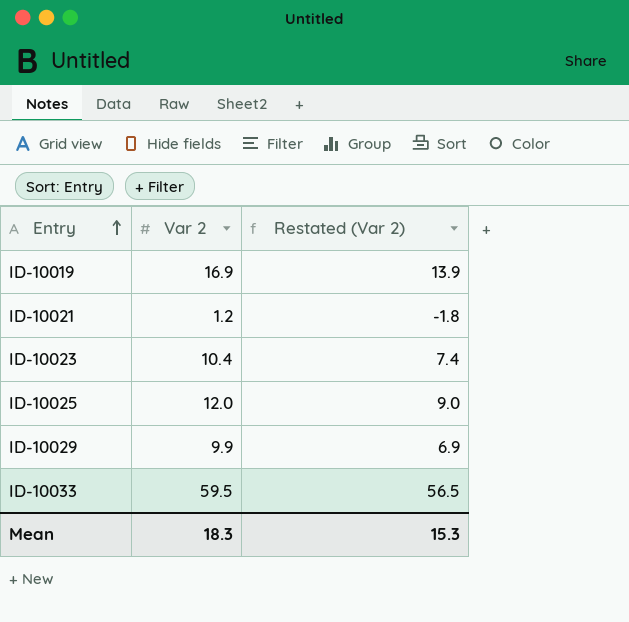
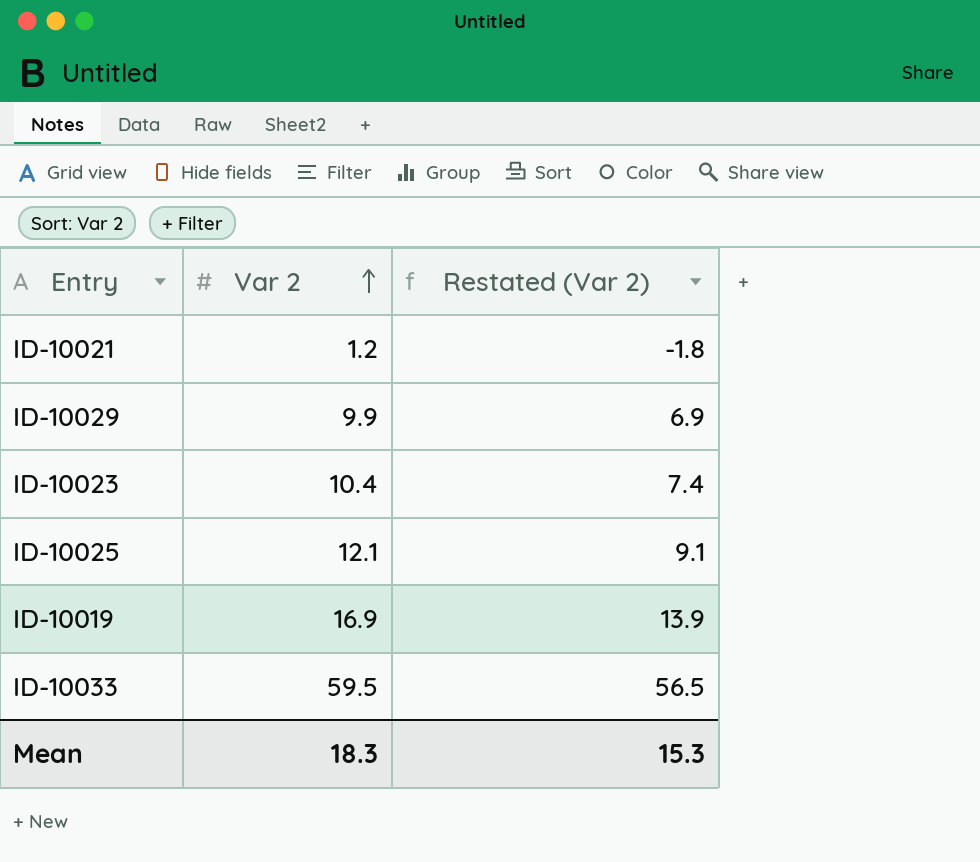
row order: Entry ascending -> Var 2 ascending
ID-10025 | Var 2: 12.0 -> 12.1
ID-10025 | Restated (Var 2): 9.0 -> 9.1

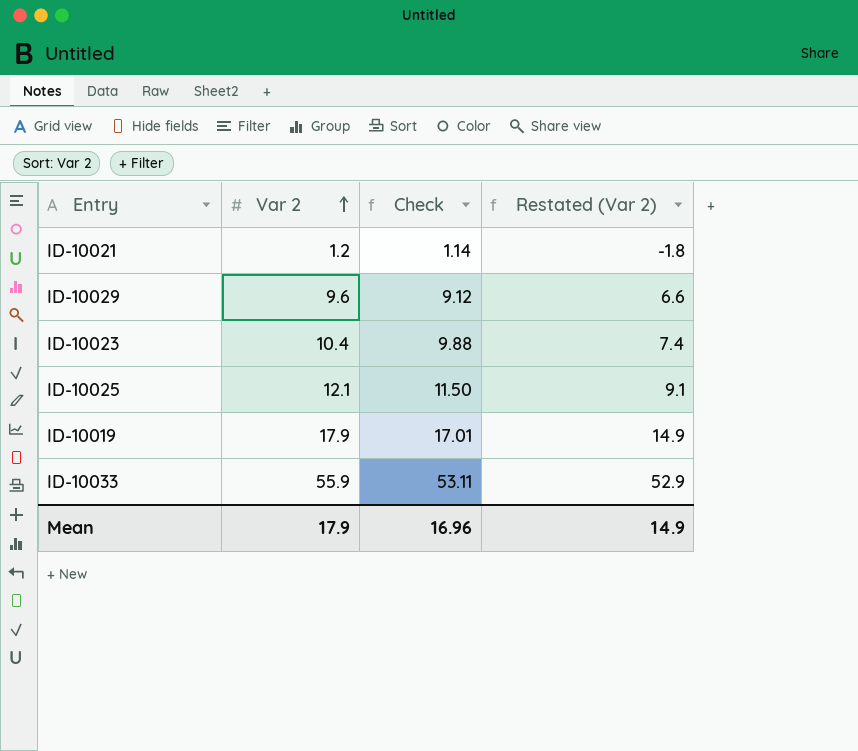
column Check | formula: none -> [Var 2] * 0.95
ID-10029 | Var 2: 9.9 -> 9.6
ID-10029 | Restated (Var 2): 6.9 -> 6.6
ID-10019 | Var 2: 16.9 -> 17.9
ID-10019 | Restated (Var 2): 13.9 -> 14.9
ID-10033 | Var 2: 59.5 -> 55.9
ID-10033 | Restated (Var 2): 56.5 -> 52.9
Mean | Var 2: 18.3 -> 17.9
Mean | Restated (Var 2): 15.3 -> 14.9

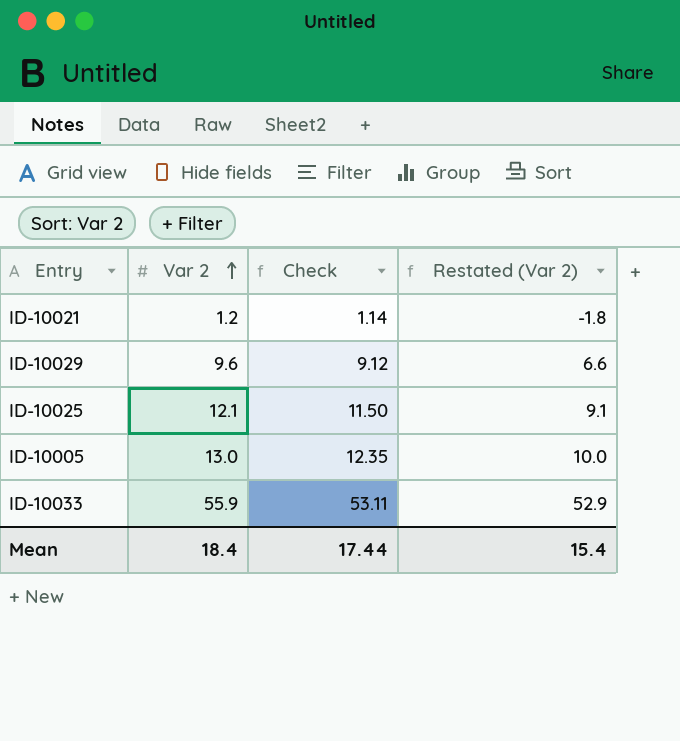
row ID-10023: 10.4 | 9.88 | 7.4 -> none
row ID-10019: 17.9 | 17.01 | 14.9 -> none
row ID-10005: none -> 13.0 | 12.35 | 10.0
Mean | Var 2: 17.9 -> 18.4
Mean | Check: 16.96 -> 17.44
Mean | Restated (Var 2): 14.9 -> 15.4

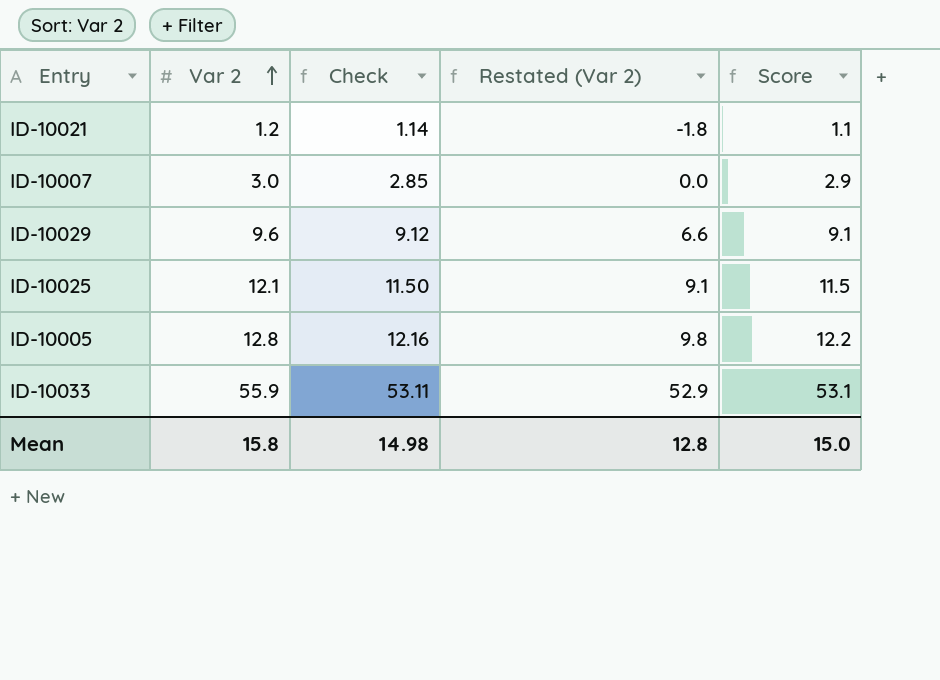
column Score | formula: none -> [Var 2] * 0.95
row ID-10007: none -> 3.0 | 2.85 | 0.0 | 2.9
ID-10005 | Var 2: 13.0 -> 12.8
ID-10005 | Check: 12.35 -> 12.16
ID-10005 | Restated (Var 2): 10.0 -> 9.8
Mean | Var 2: 18.4 -> 15.8
Mean | Check: 17.44 -> 14.98
Mean | Restated (Var 2): 15.4 -> 12.8

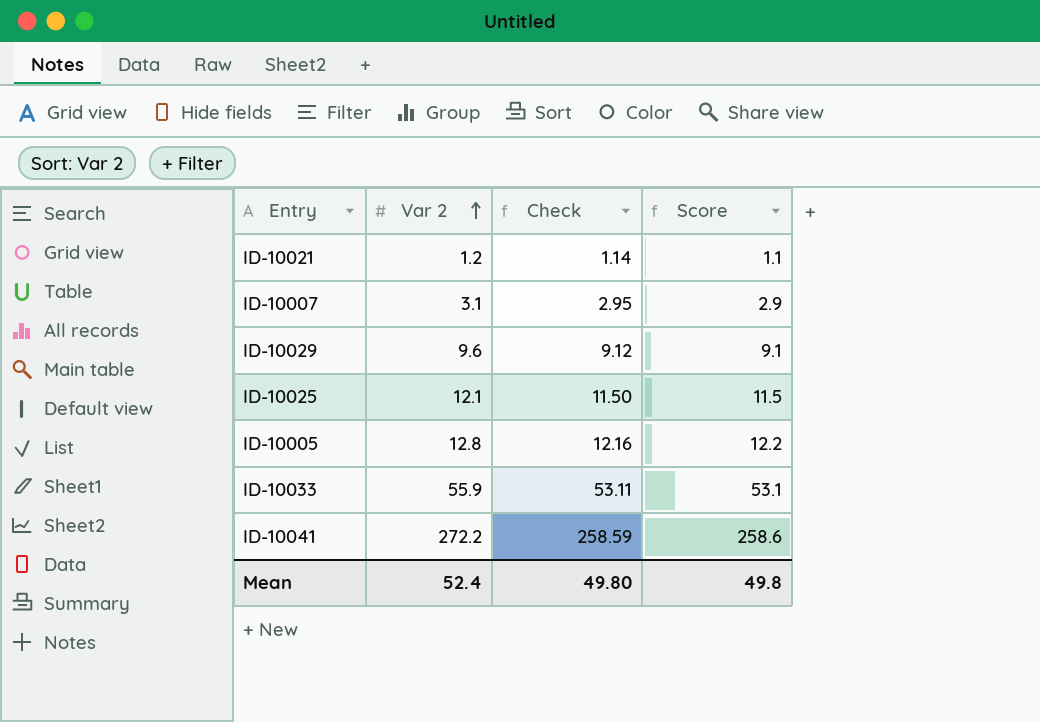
column Restated (Var 2) | formula: [Var 2] - 3 -> none
ID-10007 | Var 2: 3.0 -> 3.1
ID-10007 | Check: 2.85 -> 2.95
row ID-10041: none -> 272.2 | 258.59 | 258.6
Mean | Var 2: 15.8 -> 52.4
Mean | Check: 14.98 -> 49.80
Mean | Score: 15.0 -> 49.8

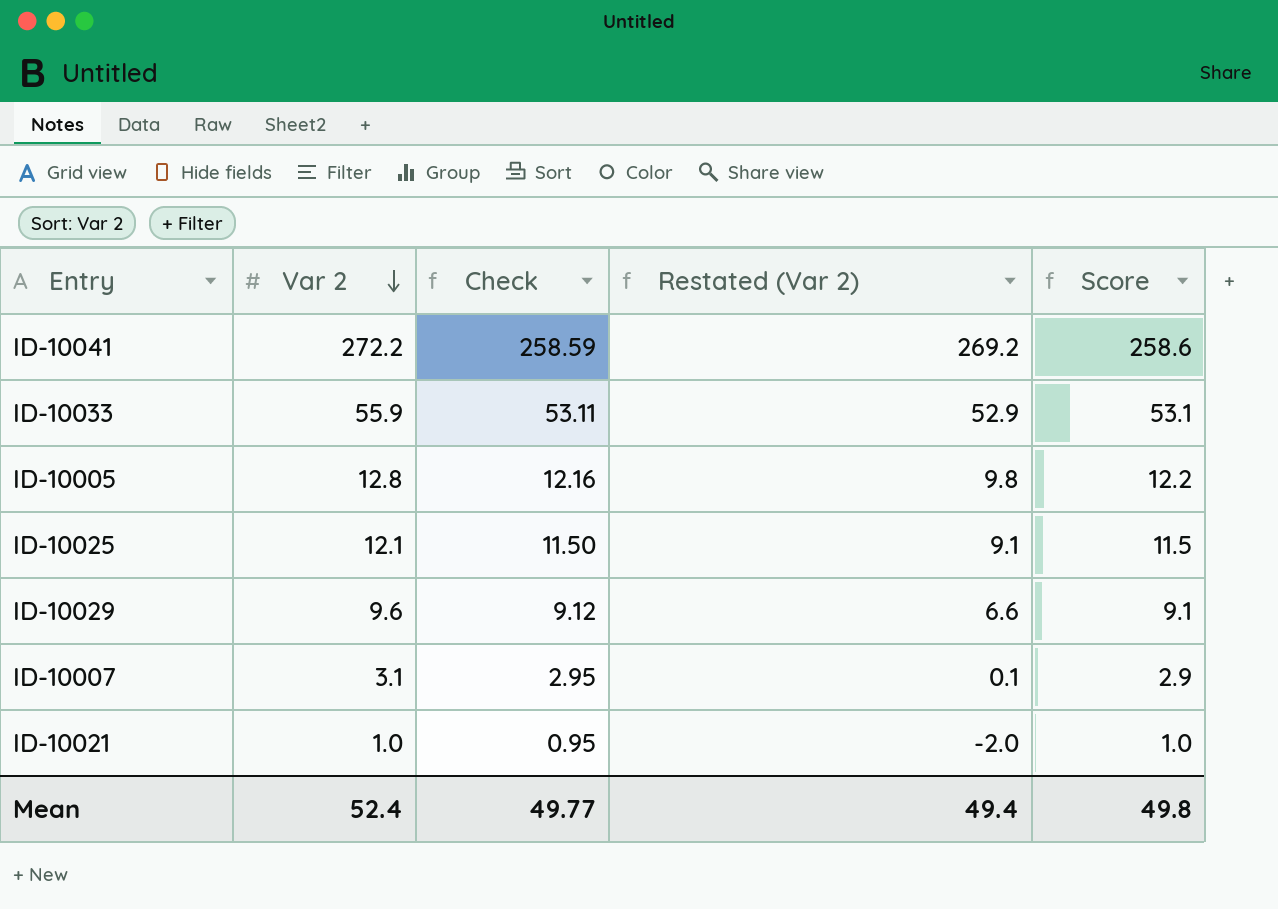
row order: Var 2 ascending -> Var 2 descending
column Restated (Var 2) | formula: none -> [Var 2] - 3
ID-10021 | Var 2: 1.2 -> 1.0
ID-10021 | Check: 1.14 -> 0.95
ID-10021 | Score: 1.1 -> 1.0
Mean | Check: 49.80 -> 49.77

